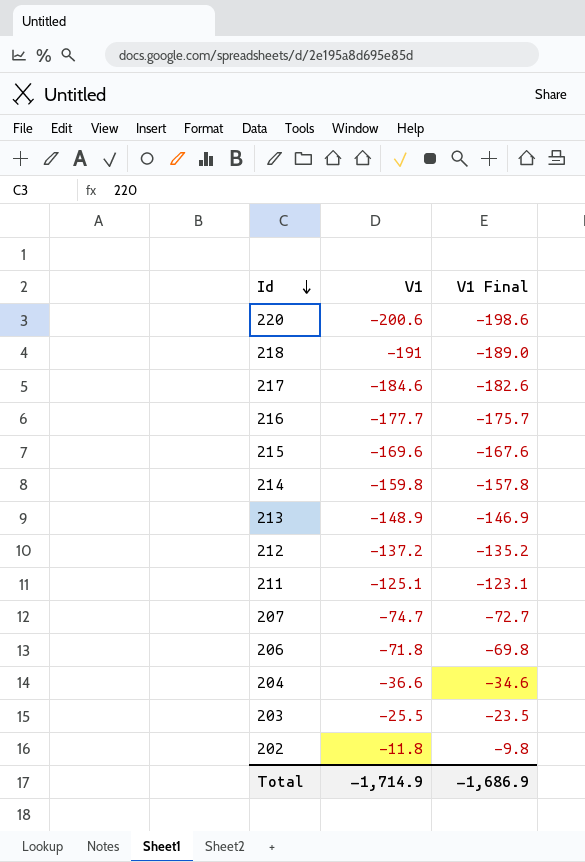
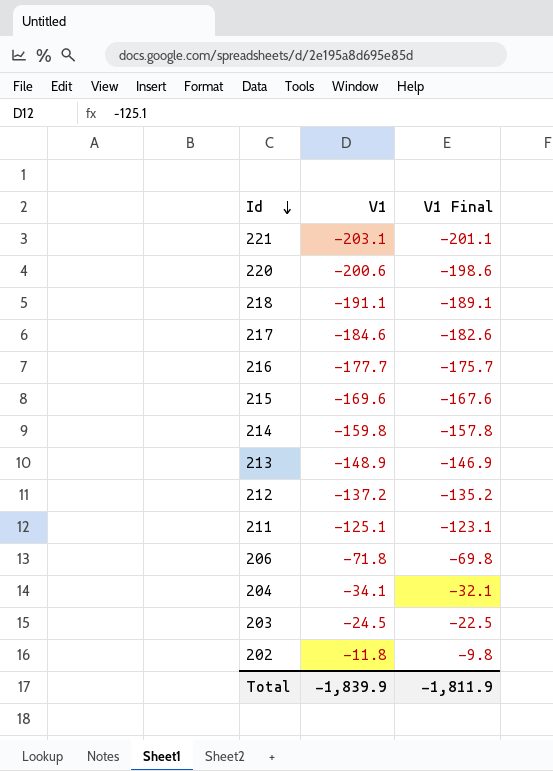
row 207: -74.7 | -72.7 -> none
row 221: none -> -203.1 | -201.1
218 | V1: -191 -> -191.1
218 | V1 Final: -189.0 -> -189.1
204 | V1: -36.6 -> -34.1
204 | V1 Final: -34.6 -> -32.1
203 | V1: -25.5 -> -24.5
203 | V1 Final: -23.5 -> -22.5
Total | V1: -1,714.9 -> -1,839.9
Total | V1 Final: -1,686.9 -> -1,811.9

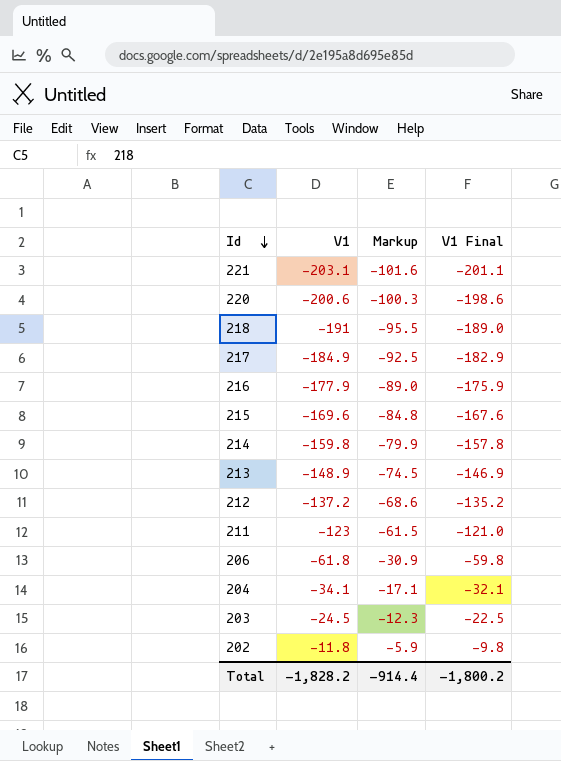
column Markup | formula: none -> [V1] * 0.5
218 | V1: -191.1 -> -191
218 | V1 Final: -189.1 -> -189.0
217 | V1: -184.6 -> -184.9
217 | V1 Final: -182.6 -> -182.9
216 | V1: -177.7 -> -177.9
216 | V1 Final: -175.7 -> -175.9
211 | V1: -125.1 -> -123
211 | V1 Final: -123.1 -> -121.0
206 | V1: -71.8 -> -61.8
206 | V1 Final: -69.8 -> -59.8
Total | V1: -1,839.9 -> -1,828.2
Total | V1 Final: -1,811.9 -> -1,800.2

